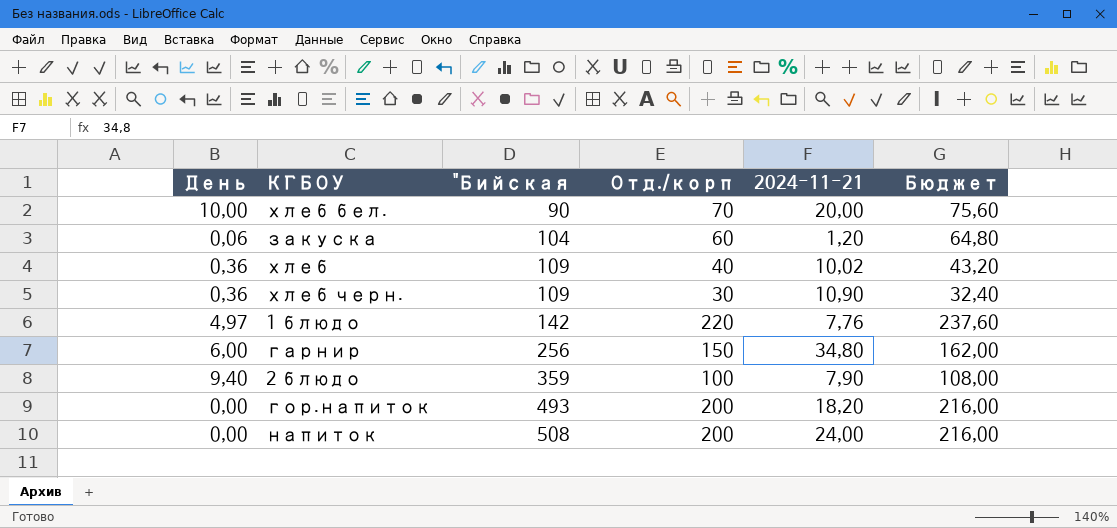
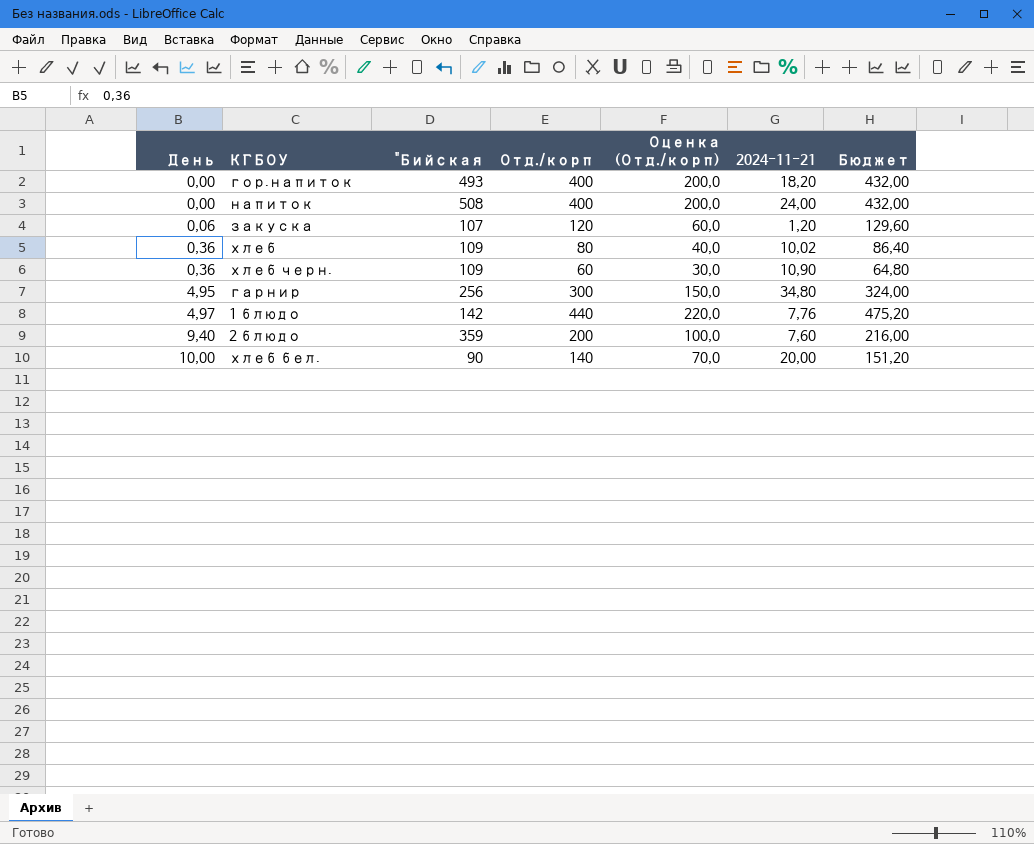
row order: "Бийская ascending -> День ascending
column Оценка (Отд./корп) | formula: none -> [Отд./корп] * 0,5
гор.напиток | Отд./корп: 200 -> 400
гор.напиток | Бюджет: 216,00 -> 432,00
напиток | Отд./корп: 200 -> 400
напиток | Бюджет: 216,00 -> 432,00
закуска | "Бийская: 104 -> 107
закуска | Отд./корп: 60 -> 120
закуска | Бюджет: 64,80 -> 129,60
хлеб | Отд./корп: 40 -> 80
хлеб | Бюджет: 43,20 -> 86,40
хлеб черн. | Отд./корп: 30 -> 60
хлеб черн. | Бюджет: 32,40 -> 64,80
гарнир | День: 6,00 -> 4,95
гарнир | Отд./корп: 150 -> 300
гарнир | Бюджет: 162,00 -> 324,00
1 блюдо | Отд./корп: 220 -> 440
1 блюдо | Бюджет: 237,60 -> 475,20
2 блюдо | Отд./корп: 100 -> 200
2 блюдо | 2024-11-21: 7,90 -> 7,60
2 блюдо | Бюджет: 108,00 -> 216,00
хлеб бел. | Отд./корп: 70 -> 140
хлеб бел. | Бюджет: 75,60 -> 151,20

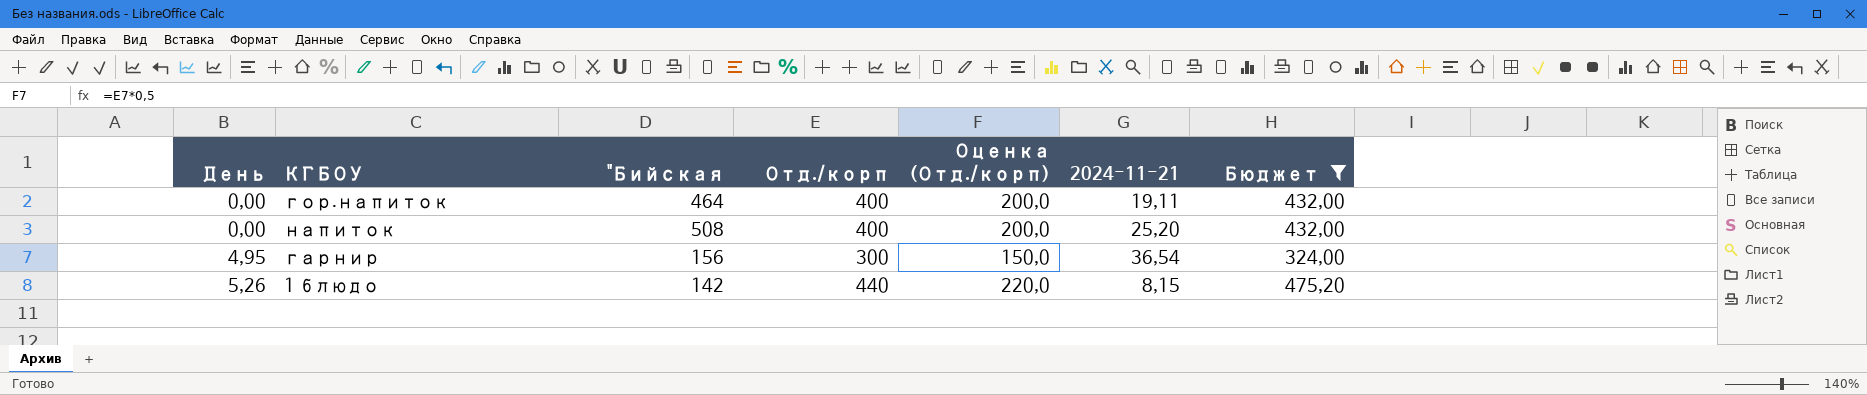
filter: none -> Бюджет >= 324,00
гор.напиток | "Бийская: 493 -> 464
гор.напиток | 2024-11-21: 18,20 -> 19,11
напиток | 2024-11-21: 24,00 -> 25,20
гарнир | "Бийская: 256 -> 156
гарнир | 2024-11-21: 34,80 -> 36,54
1 блюдо | День: 4,97 -> 5,26
1 блюдо | 2024-11-21: 7,76 -> 8,15

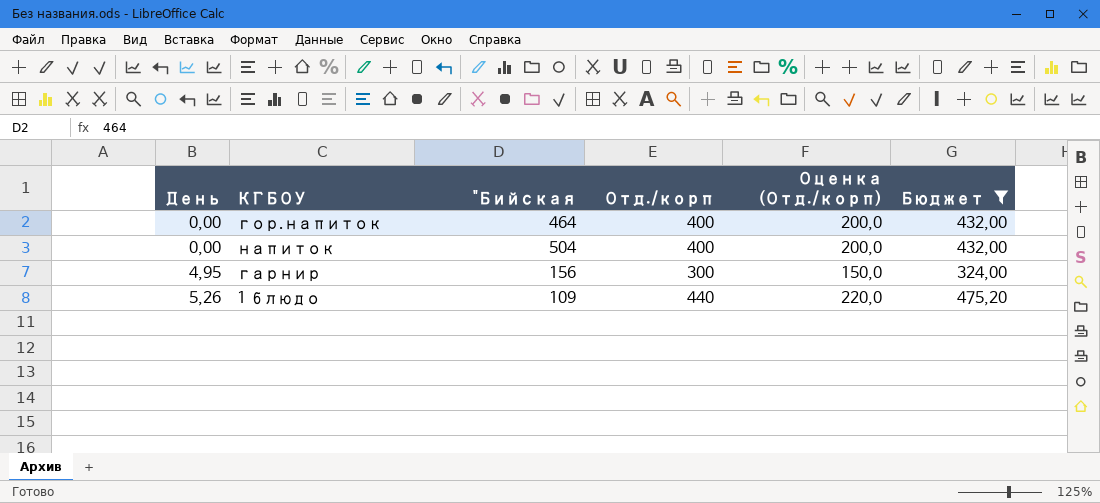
column 2024-11-21 | position: 6 -> none
напиток | "Бийская: 508 -> 504
1 блюдо | "Бийская: 142 -> 109

